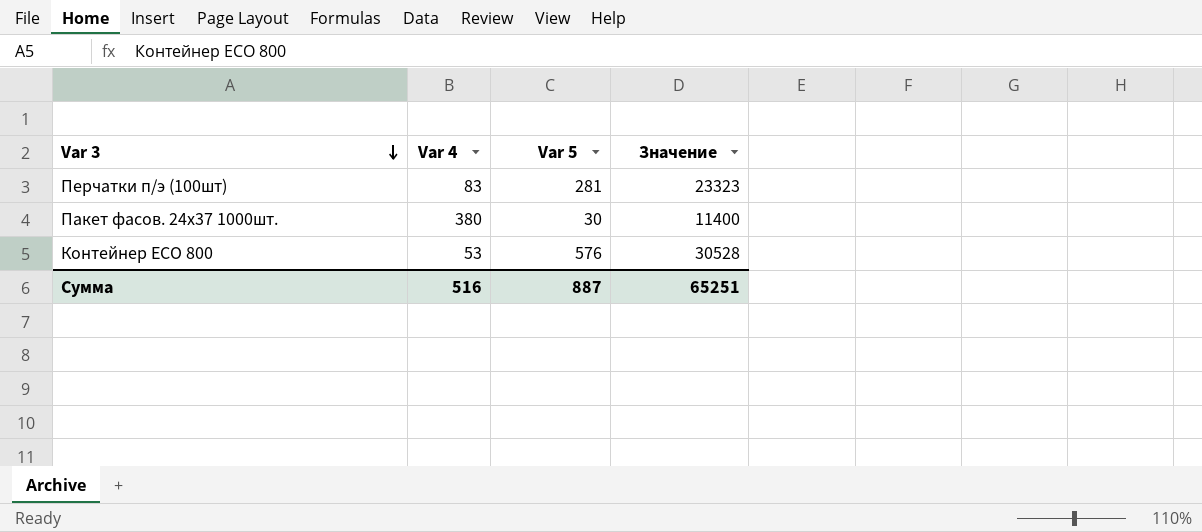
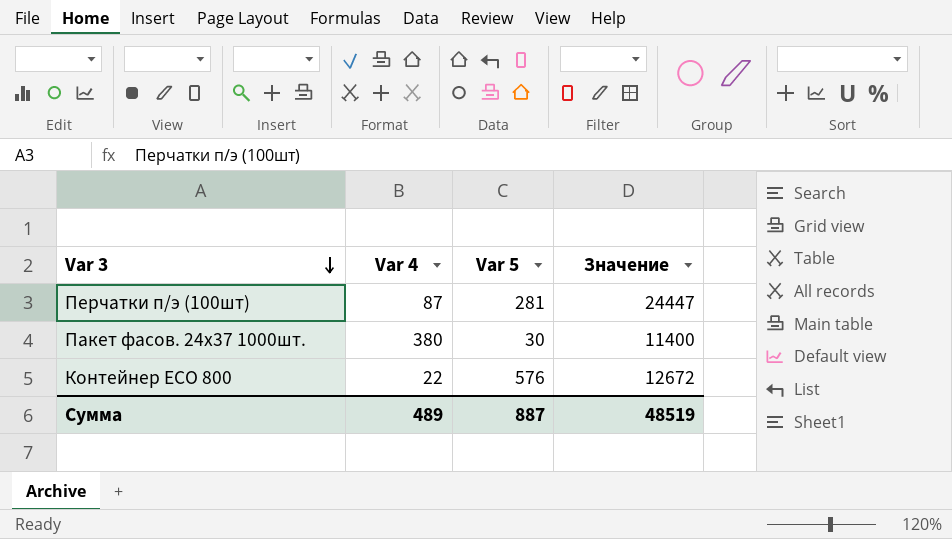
Перчатки п/э (100шт) | Var 4: 83 -> 87
Перчатки п/э (100шт) | Значение: 23323 -> 24447
Контейнер ECO 800 | Var 4: 53 -> 22
Контейнер ECO 800 | Значение: 30528 -> 12672
Сумма | Var 4: 516 -> 489
Сумма | Значение: 65251 -> 48519

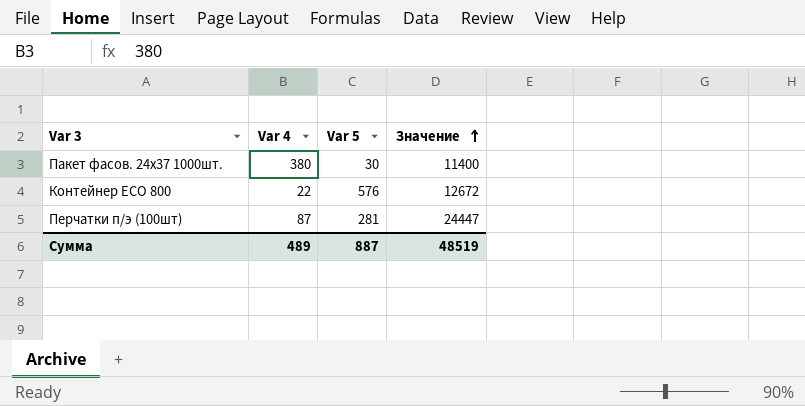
row order: Var 3 descending -> Значение ascending

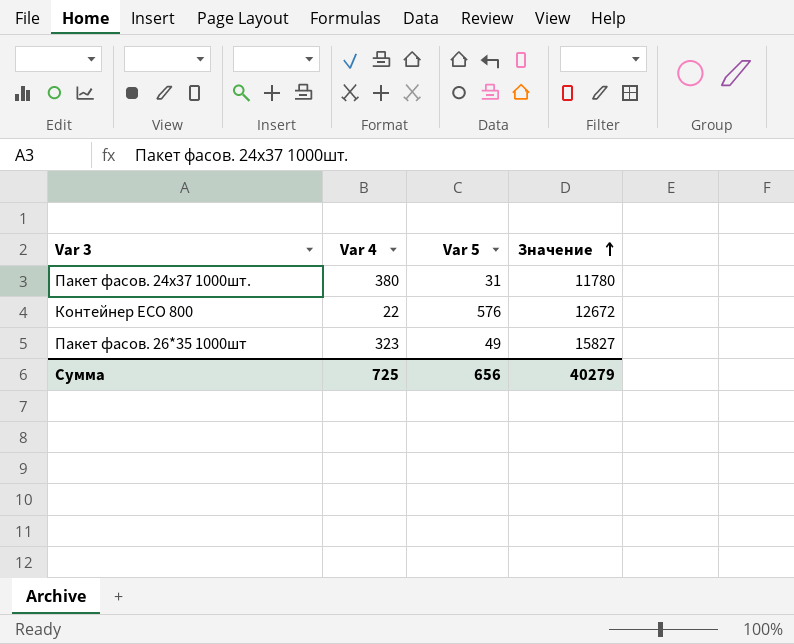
row Перчатки п/э (100шт): 87 | 281 | 24447 -> none
Пакет фасов. 24х37 1000шт. | Var 5: 30 -> 31
Пакет фасов. 24х37 1000шт. | Значение: 11400 -> 11780
row Пакет фасов. 26*35 1000шт: none -> 323 | 49 | 15827
Сумма | Var 4: 489 -> 725
Сумма | Var 5: 887 -> 656
Сумма | Значение: 48519 -> 40279

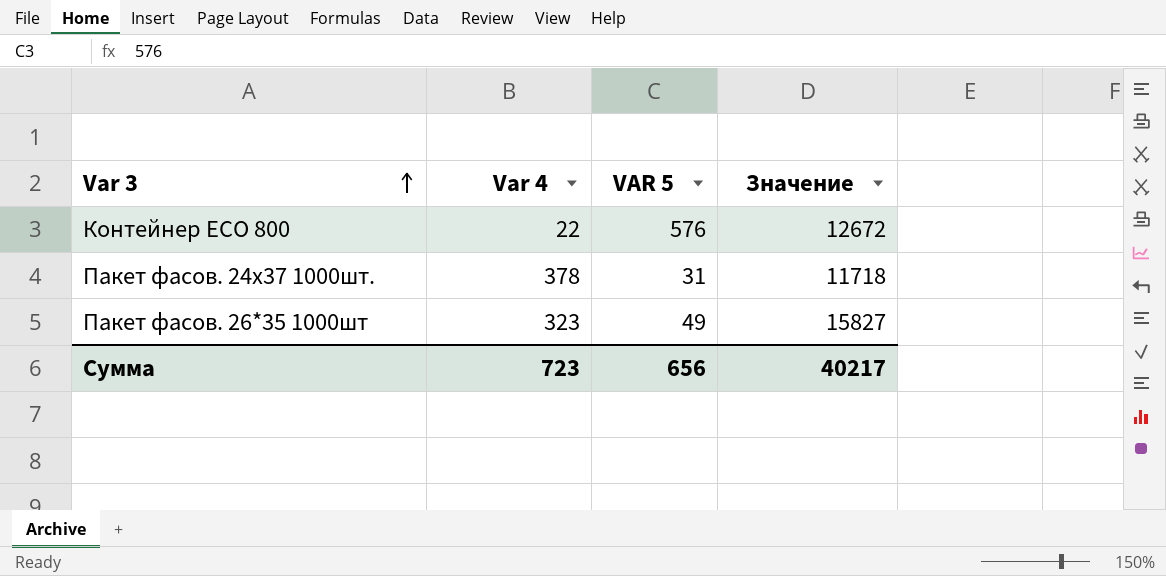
row order: Значение ascending -> Var 3 ascending
column name: Var 5 -> VAR 5
Пакет фасов. 24х37 1000шт. | Var 4: 380 -> 378
Пакет фасов. 24х37 1000шт. | Значение: 11780 -> 11718
Сумма | Var 4: 725 -> 723
Сумма | Значение: 40279 -> 40217

